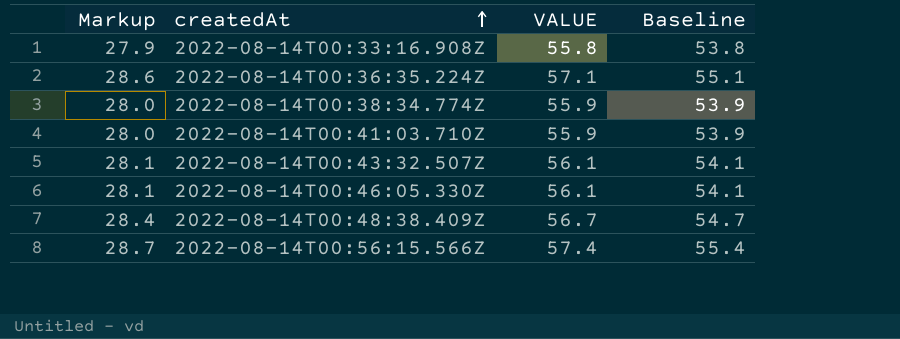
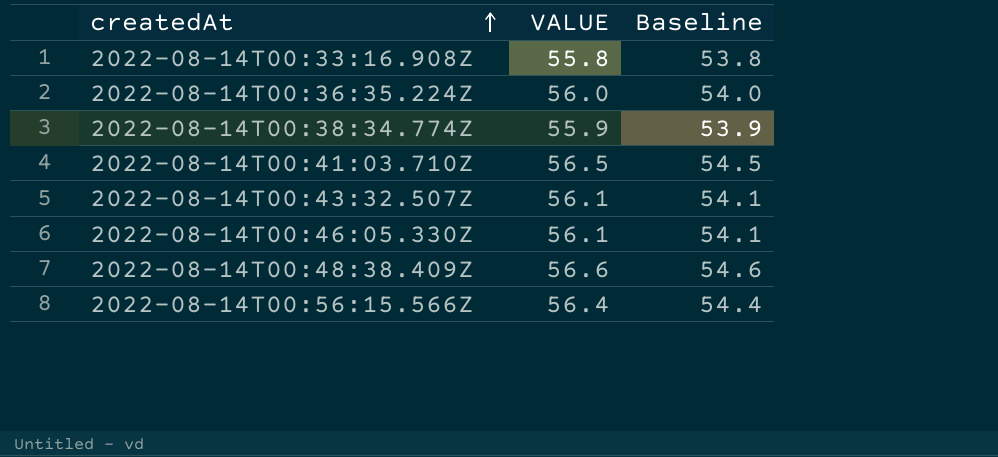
column Markup | formula: [VALUE] * 0.5 -> none
2022-08-14T00:36:35.224Z | VALUE: 57.1 -> 56.0
2022-08-14T00:36:35.224Z | Baseline: 55.1 -> 54.0
2022-08-14T00:41:03.710Z | VALUE: 55.9 -> 56.5
2022-08-14T00:41:03.710Z | Baseline: 53.9 -> 54.5
2022-08-14T00:48:38.409Z | VALUE: 56.7 -> 56.6
2022-08-14T00:48:38.409Z | Baseline: 54.7 -> 54.6
2022-08-14T00:56:15.566Z | VALUE: 57.4 -> 56.4
2022-08-14T00:56:15.566Z | Baseline: 55.4 -> 54.4

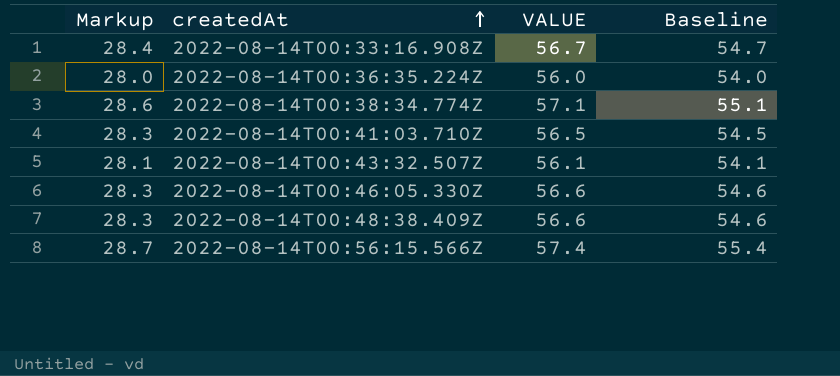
column Markup | formula: none -> [VALUE] * 0.5
2022-08-14T00:33:16.908Z | VALUE: 55.8 -> 56.7
2022-08-14T00:33:16.908Z | Baseline: 53.8 -> 54.7
2022-08-14T00:38:34.774Z | VALUE: 55.9 -> 57.1
2022-08-14T00:38:34.774Z | Baseline: 53.9 -> 55.1
2022-08-14T00:46:05.330Z | VALUE: 56.1 -> 56.6
2022-08-14T00:46:05.330Z | Baseline: 54.1 -> 54.6
2022-08-14T00:56:15.566Z | VALUE: 56.4 -> 57.4
2022-08-14T00:56:15.566Z | Baseline: 54.4 -> 55.4

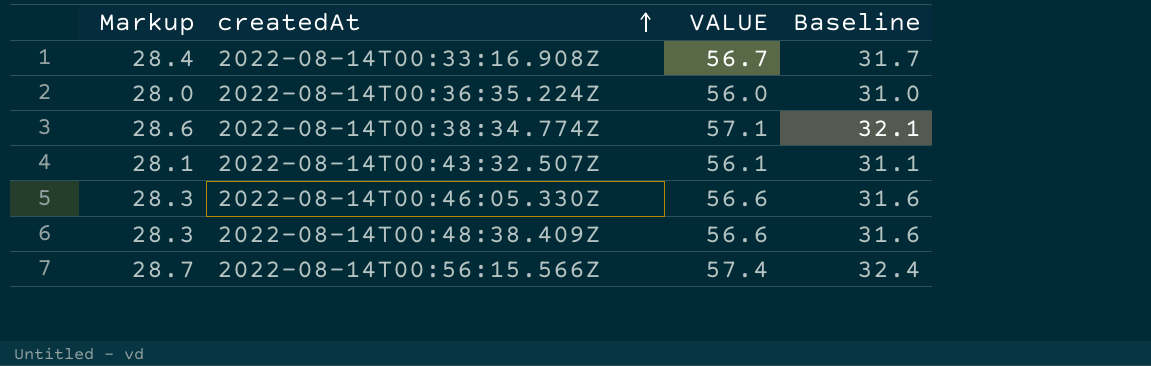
column Baseline | formula: [VALUE] - 2 -> [VALUE] - 25
row 2022-08-14T00:41:03.710Z: 28.3 | 56.5 | 54.5 -> none

